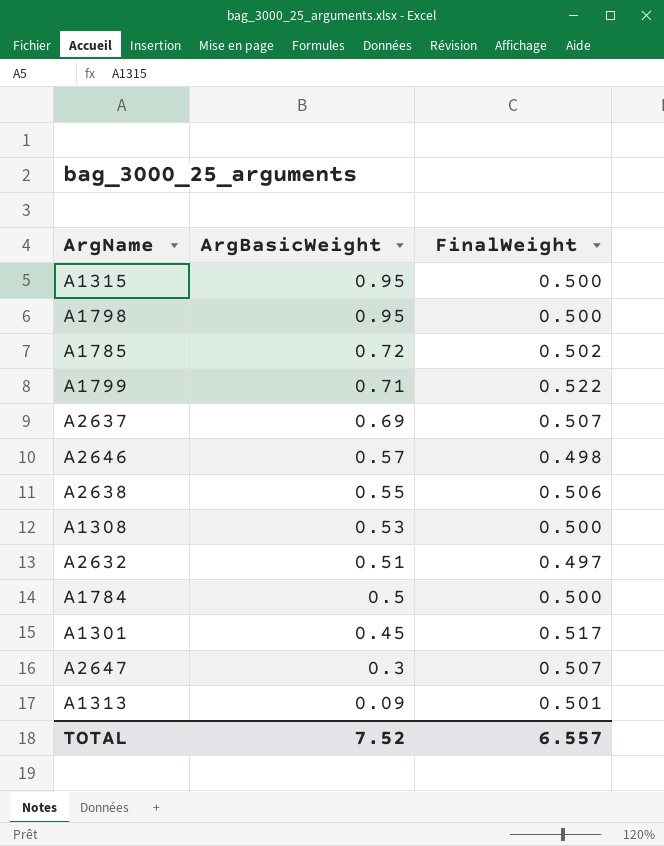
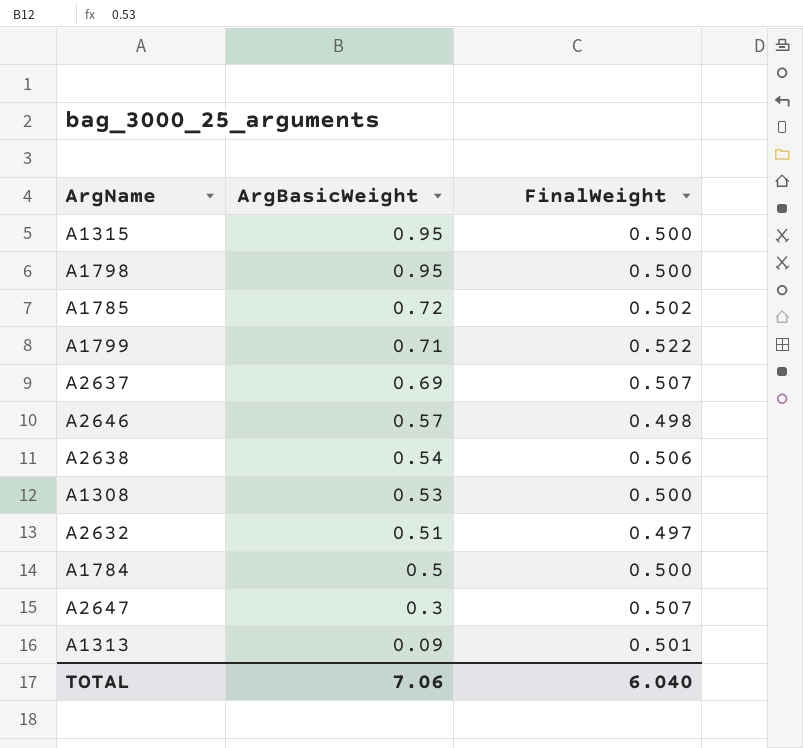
row A1301: 0.45 | 0.517 -> none
A2638 | ArgBasicWeight: 0.55 -> 0.54
TOTAL | ArgBasicWeight: 7.52 -> 7.06
TOTAL | FinalWeight: 6.557 -> 6.040

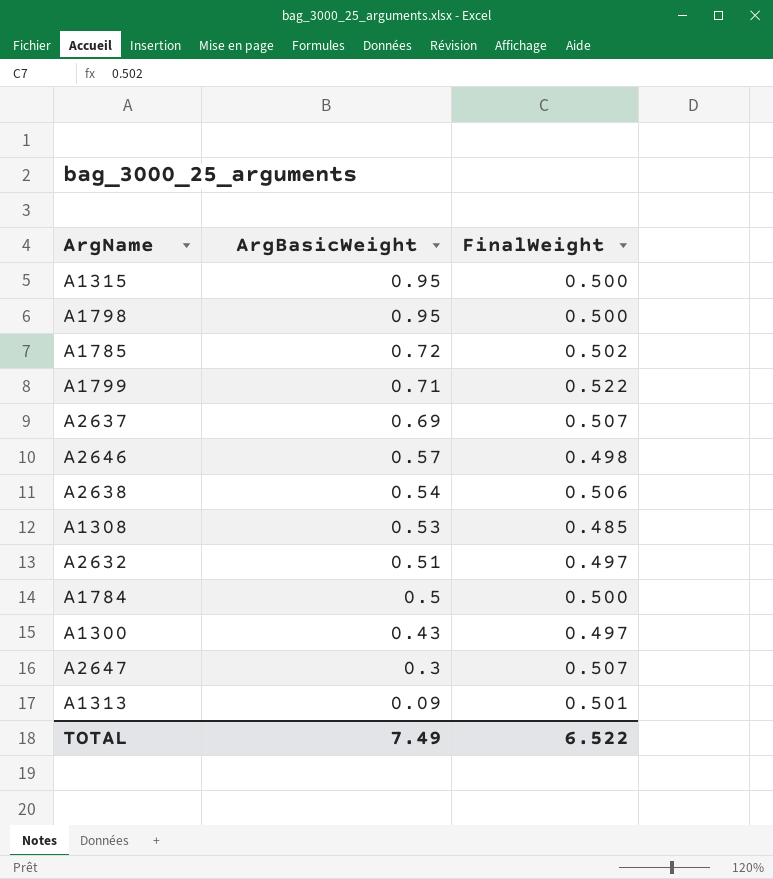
A1308 | FinalWeight: 0.500 -> 0.485
row A1300: none -> 0.43 | 0.497
TOTAL | ArgBasicWeight: 7.06 -> 7.49
TOTAL | FinalWeight: 6.040 -> 6.522

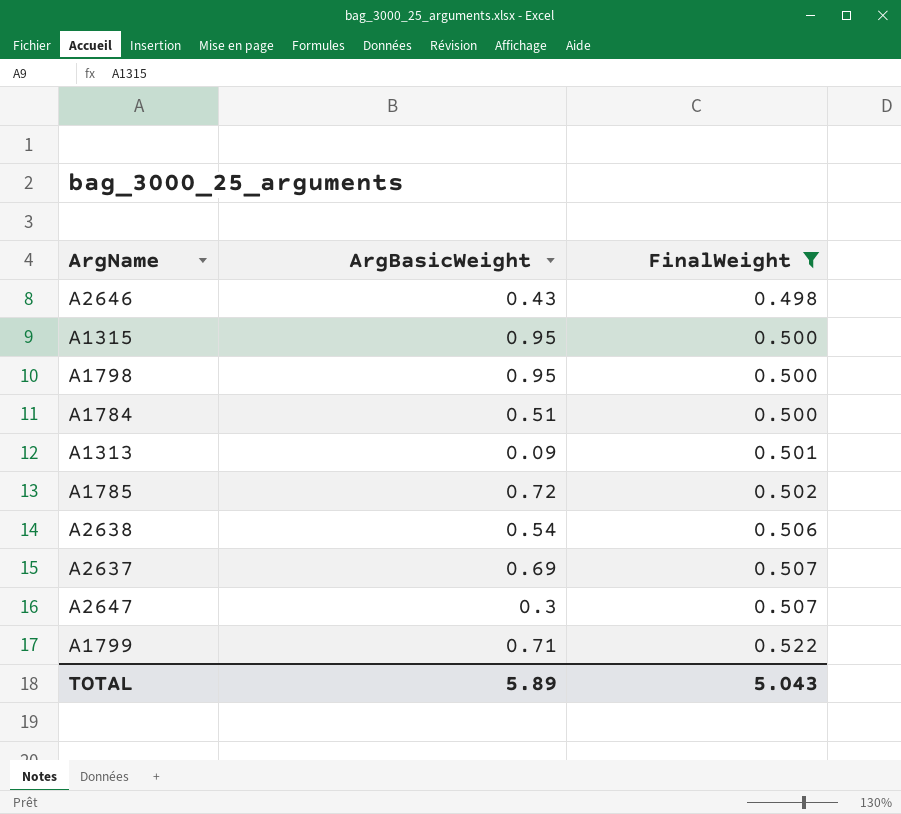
filter: none -> FinalWeight >= 0.498
row order: ArgBasicWeight descending -> FinalWeight ascending
A2646 | ArgBasicWeight: 0.57 -> 0.43
A1784 | ArgBasicWeight: 0.5 -> 0.51
TOTAL | ArgBasicWeight: 7.49 -> 5.89
TOTAL | FinalWeight: 6.522 -> 5.043

